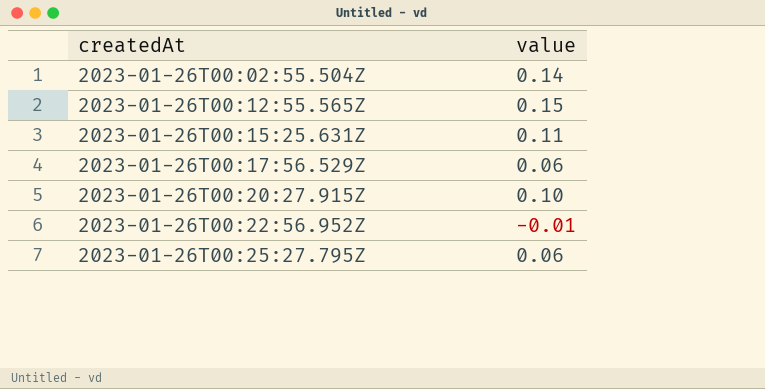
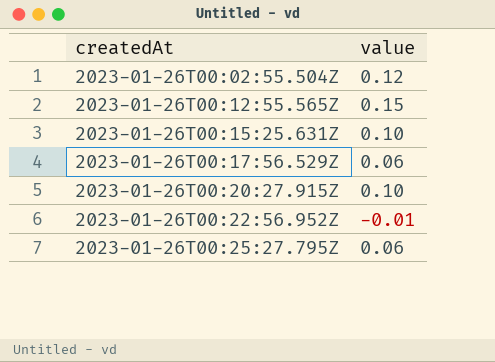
2023-01-26T00:02:55.504Z | value: 0.14 -> 0.12
2023-01-26T00:15:25.631Z | value: 0.11 -> 0.10

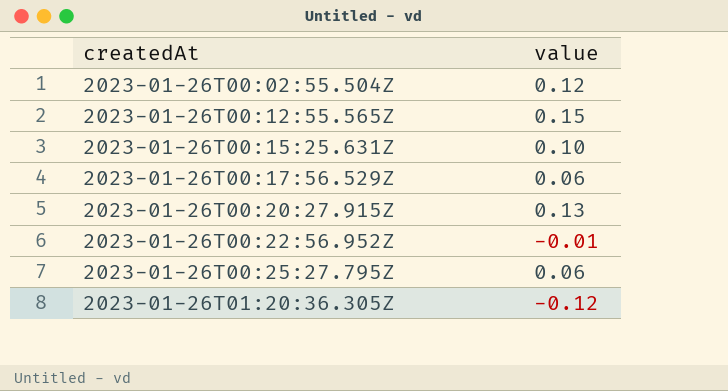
2023-01-26T00:20:27.915Z | value: 0.10 -> 0.13
row 2023-01-26T01:20:36.305Z: none -> -0.12

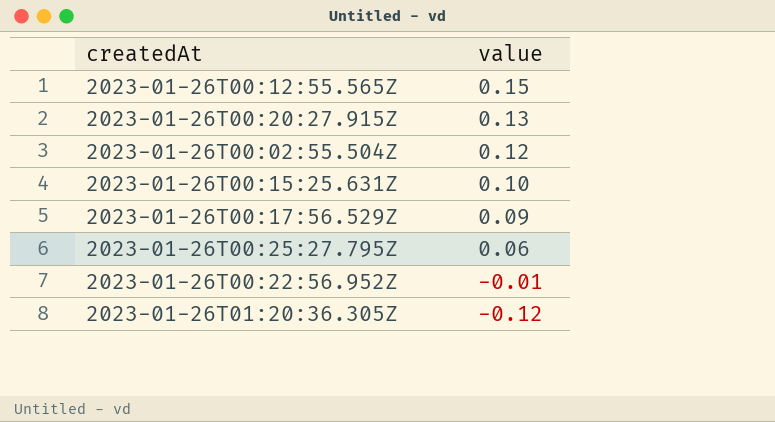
row order: createdAt ascending -> value descending
2023-01-26T00:17:56.529Z | value: 0.06 -> 0.09

